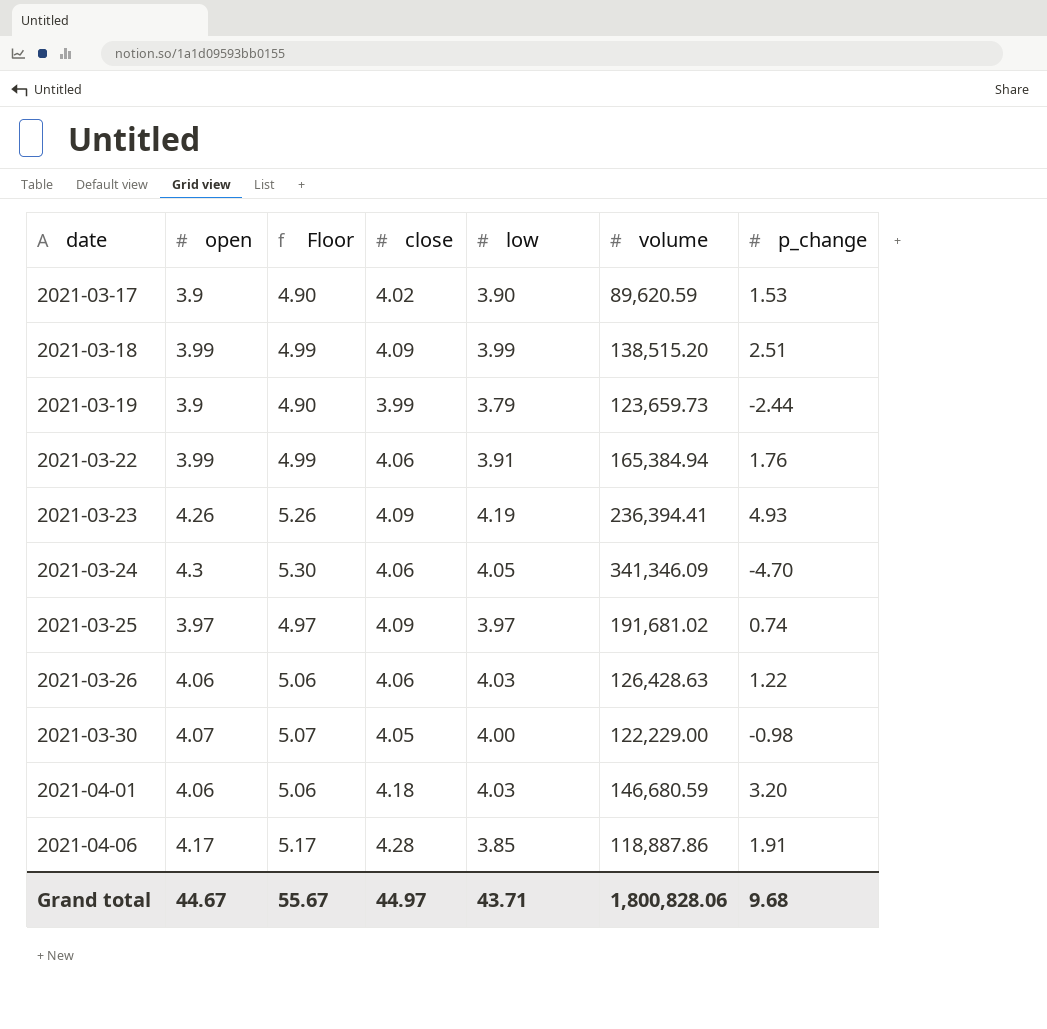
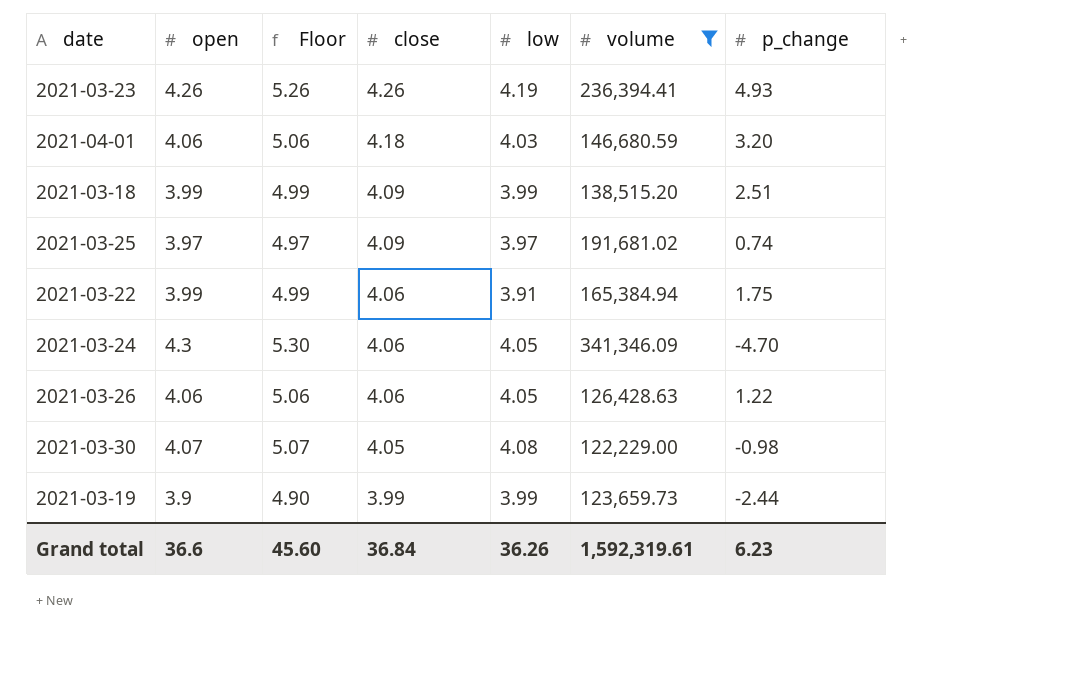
filter: none -> volume >= 122,229.00
row order: date ascending -> close descending
2021-03-23 | close: 4.09 -> 4.26
2021-03-22 | p_change: 1.76 -> 1.75
2021-03-26 | low: 4.03 -> 4.05
2021-03-30 | low: 4.00 -> 4.08
2021-03-19 | low: 3.79 -> 3.99
Grand total | open: 44.67 -> 36.6
Grand total | Floor: 55.67 -> 45.60
Grand total | close: 44.97 -> 36.84
Grand total | low: 43.71 -> 36.26
Grand total | volume: 1,800,828.06 -> 1,592,319.61
Grand total | p_change: 9.68 -> 6.23

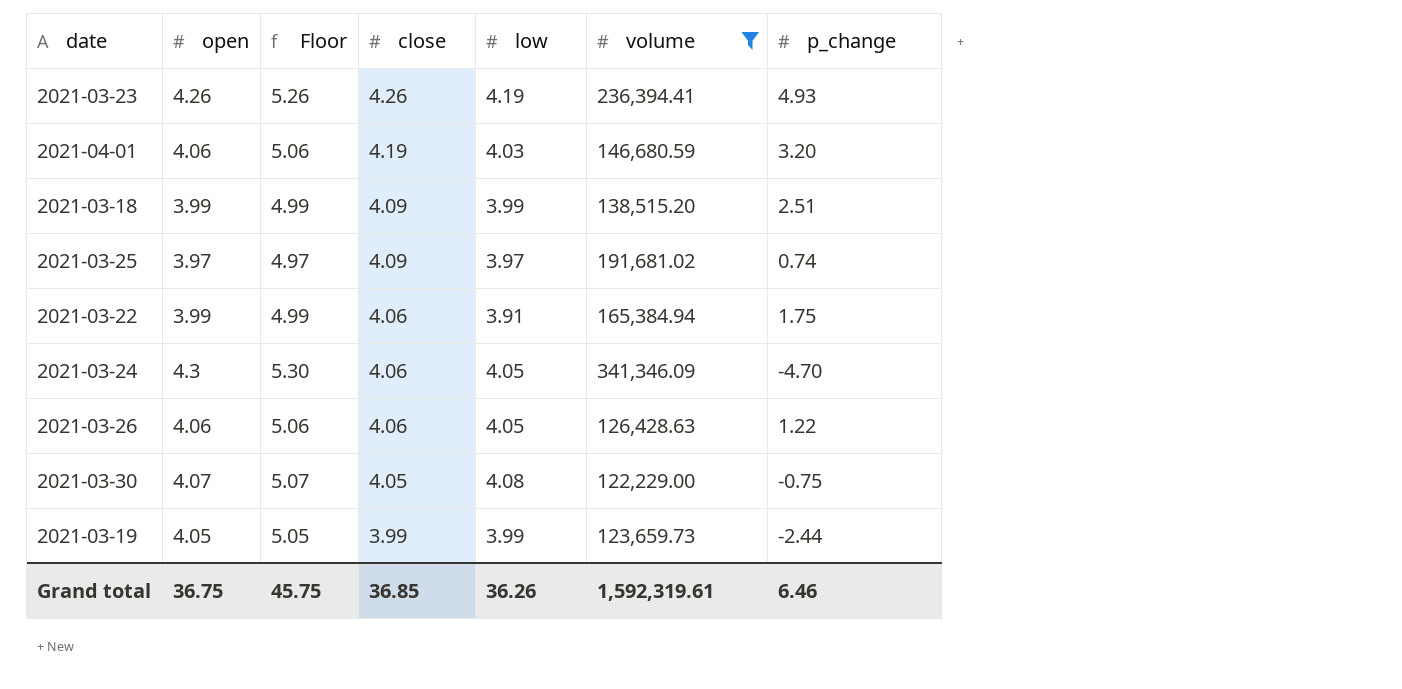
2021-04-01 | close: 4.18 -> 4.19
2021-03-30 | p_change: -0.98 -> -0.75
2021-03-19 | open: 3.9 -> 4.05
2021-03-19 | Floor: 4.90 -> 5.05
Grand total | open: 36.6 -> 36.75
Grand total | Floor: 45.60 -> 45.75
Grand total | close: 36.84 -> 36.85
Grand total | p_change: 6.23 -> 6.46

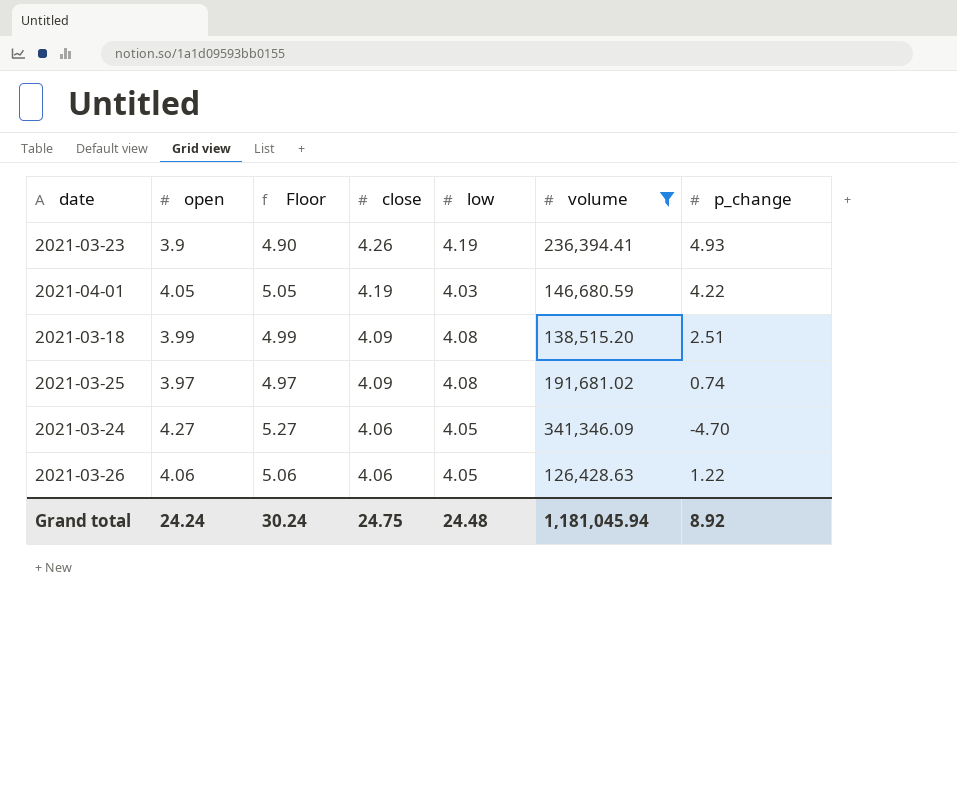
row 2021-03-22: 3.99 | 4.99 | 4.06 | 3.91 | 165,384.94 | 1.75 -> none
row 2021-03-30: 4.07 | 5.07 | 4.05 | 4.08 | 122,229.00 | -0.75 -> none
row 2021-03-19: 4.05 | 5.05 | 3.99 | 3.99 | 123,659.73 | -2.44 -> none
2021-03-23 | open: 4.26 -> 3.9
2021-03-23 | Floor: 5.26 -> 4.90
2021-04-01 | open: 4.06 -> 4.05
2021-04-01 | Floor: 5.06 -> 5.05
2021-04-01 | p_change: 3.20 -> 4.22
2021-03-18 | low: 3.99 -> 4.08
2021-03-25 | low: 3.97 -> 4.08
2021-03-24 | open: 4.3 -> 4.27
2021-03-24 | Floor: 5.30 -> 5.27
Grand total | open: 36.75 -> 24.24
Grand total | Floor: 45.75 -> 30.24
Grand total | close: 36.85 -> 24.75
Grand total | low: 36.26 -> 24.48
Grand total | volume: 1,592,319.61 -> 1,181,045.94
Grand total | p_change: 6.46 -> 8.92

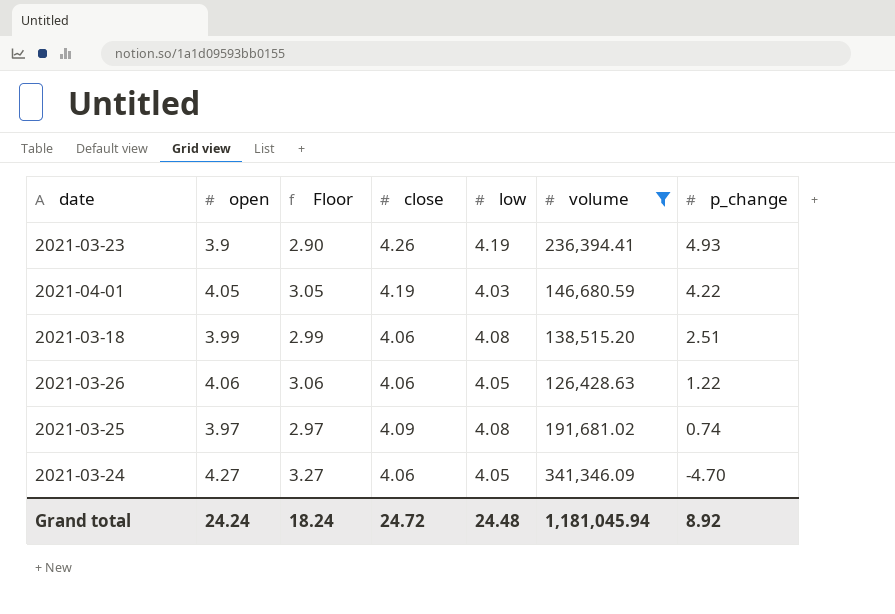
row order: close descending -> p_change descending
column Floor | formula: [open] + 1 -> [open] - 1
2021-03-18 | close: 4.09 -> 4.06
Grand total | Floor: 30.24 -> 18.24
Grand total | close: 24.75 -> 24.72

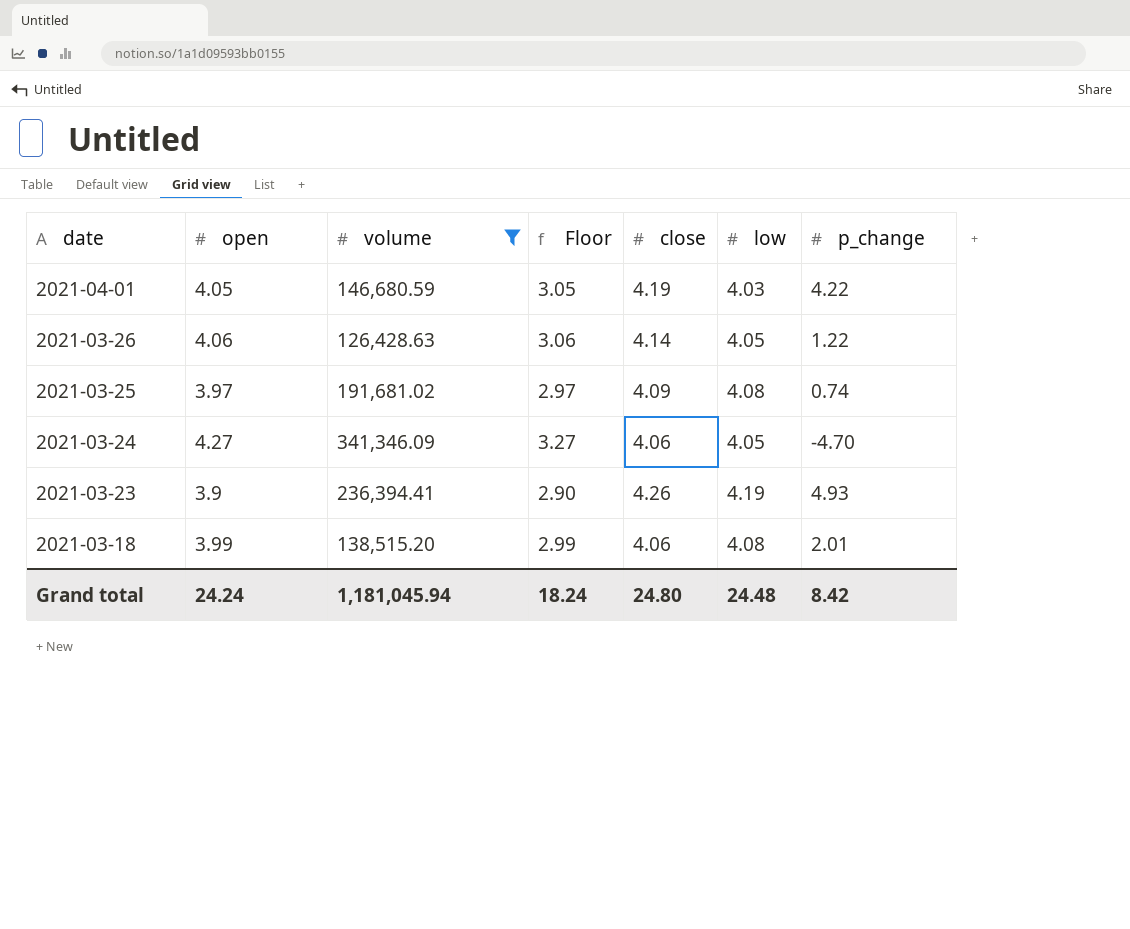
row order: p_change descending -> date descending
column volume | position: 6 -> 3
2021-03-26 | close: 4.06 -> 4.14
2021-03-18 | p_change: 2.51 -> 2.01
Grand total | close: 24.72 -> 24.80
Grand total | p_change: 8.92 -> 8.42

